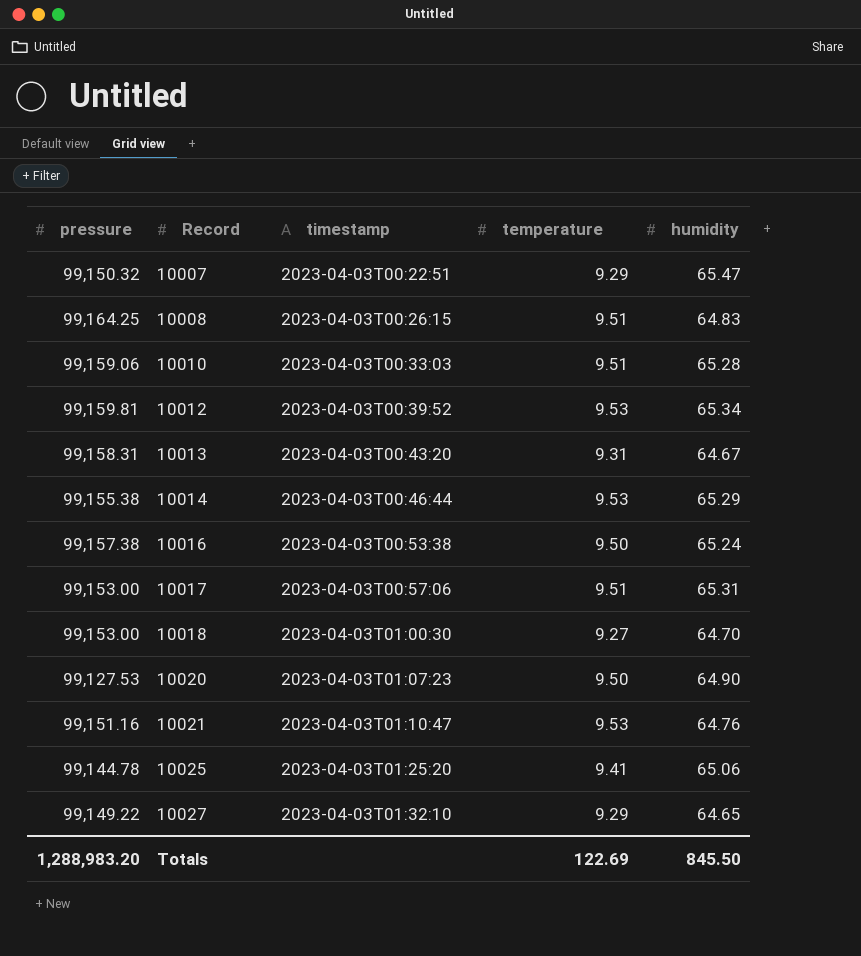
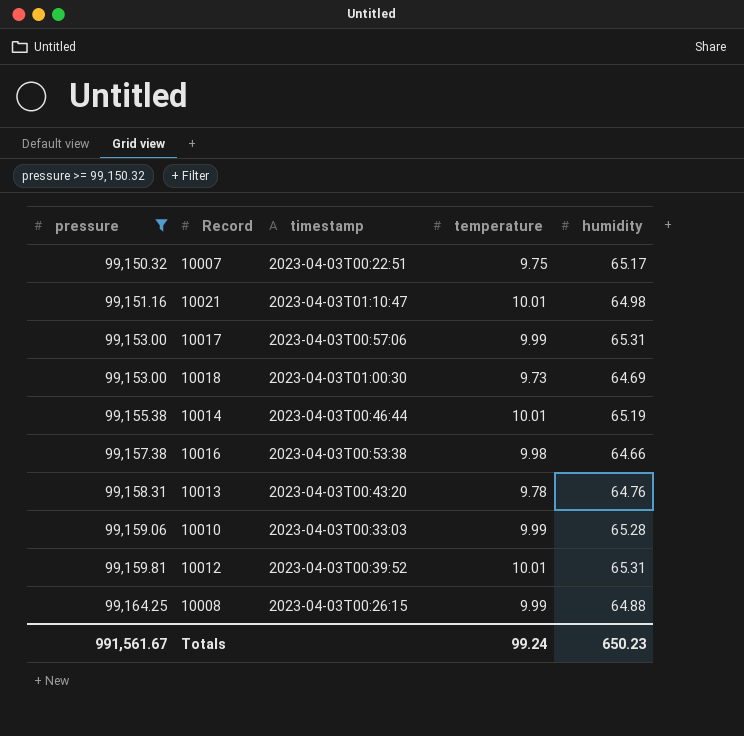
filter: none -> pressure >= 99,150.32
row order: Record ascending -> pressure ascending
10007 | temperature: 9.29 -> 9.75
10007 | humidity: 65.47 -> 65.17
10021 | temperature: 9.53 -> 10.01
10021 | humidity: 64.76 -> 64.98
10017 | temperature: 9.51 -> 9.99
10018 | temperature: 9.27 -> 9.73
10018 | humidity: 64.70 -> 64.69
10014 | temperature: 9.53 -> 10.01
10014 | humidity: 65.29 -> 65.19
10016 | temperature: 9.50 -> 9.98
10016 | humidity: 65.24 -> 64.66
10013 | temperature: 9.31 -> 9.78
10013 | humidity: 64.67 -> 64.76
10010 | temperature: 9.51 -> 9.99
10012 | temperature: 9.53 -> 10.01
10012 | humidity: 65.34 -> 65.31
10008 | temperature: 9.51 -> 9.99
10008 | humidity: 64.83 -> 64.88
Totals | pressure: 1,288,983.20 -> 991,561.67
Totals | temperature: 122.69 -> 99.24
Totals | humidity: 845.50 -> 650.23

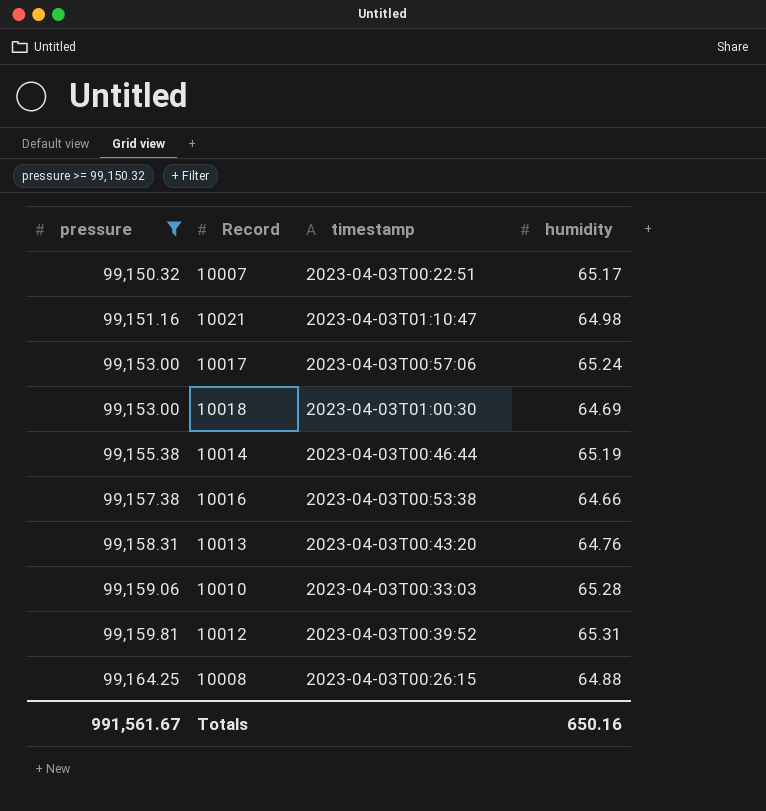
column temperature | position: 4 -> none
10017 | humidity: 65.31 -> 65.24
Totals | humidity: 650.23 -> 650.16

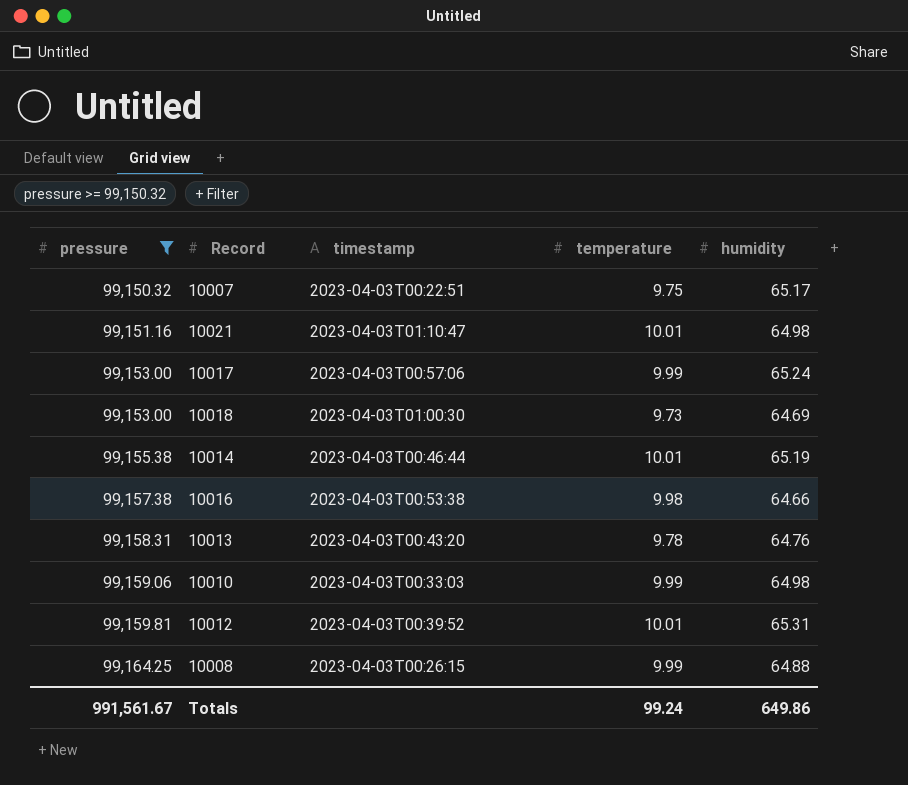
column temperature | position: none -> 4
10010 | humidity: 65.28 -> 64.98
Totals | humidity: 650.16 -> 649.86

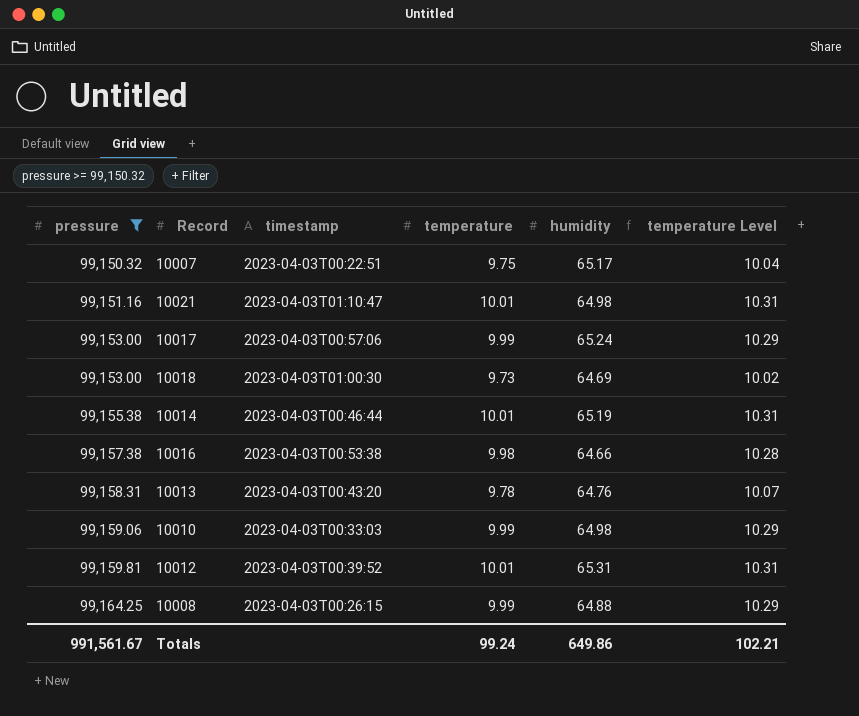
column temperature Level | formula: none -> [temperature] * 1.03

